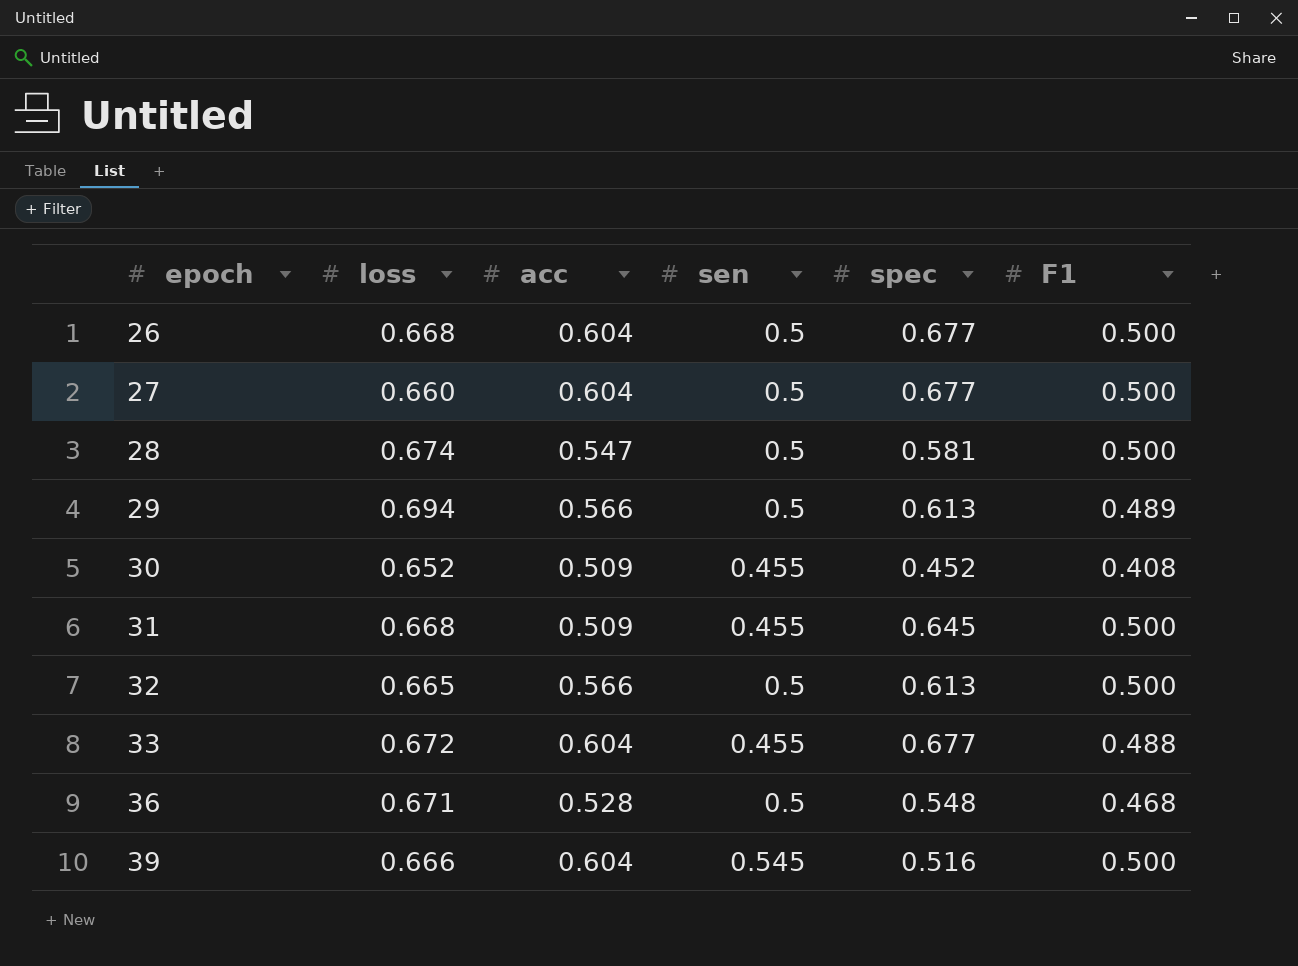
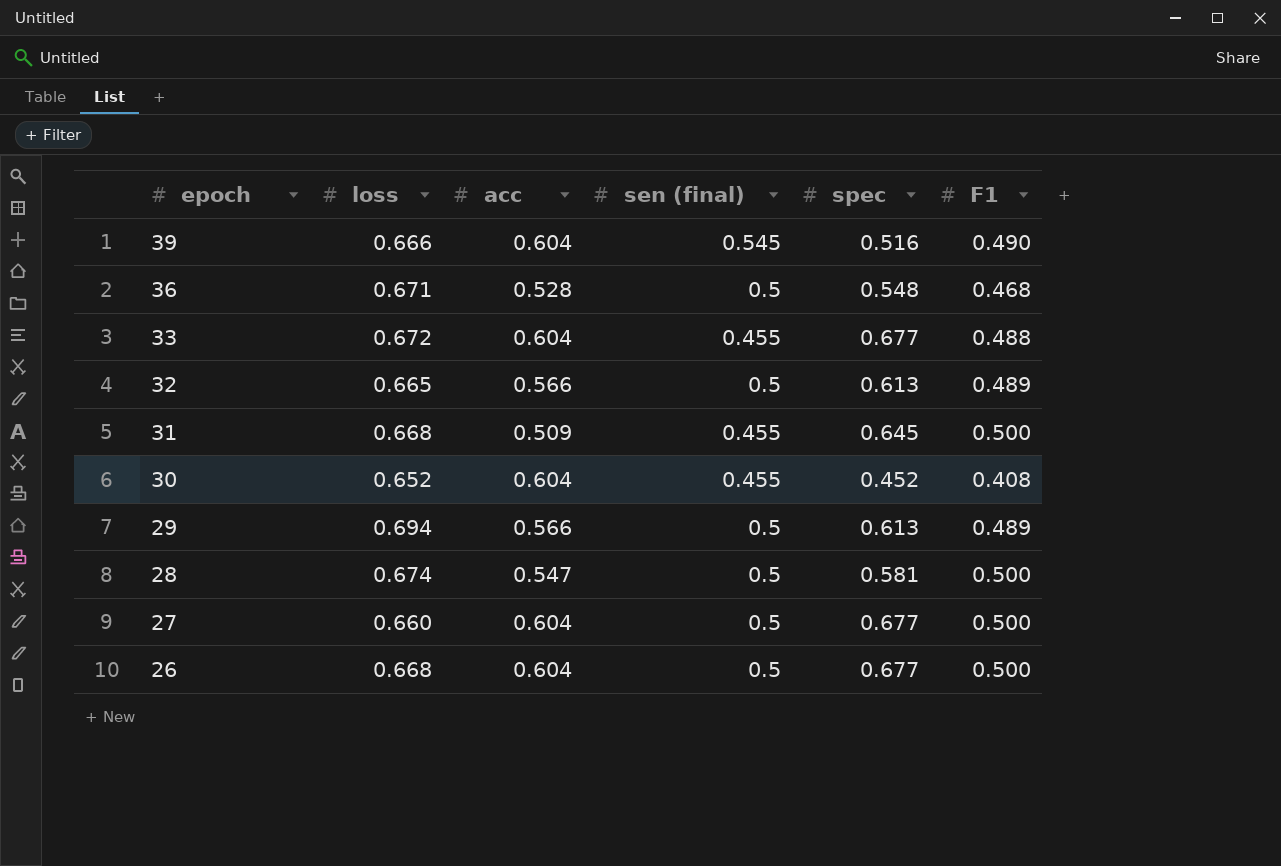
row order: epoch ascending -> epoch descending
column name: sen -> sen (final)
39 | F1: 0.500 -> 0.490
32 | F1: 0.500 -> 0.489
30 | acc: 0.509 -> 0.604

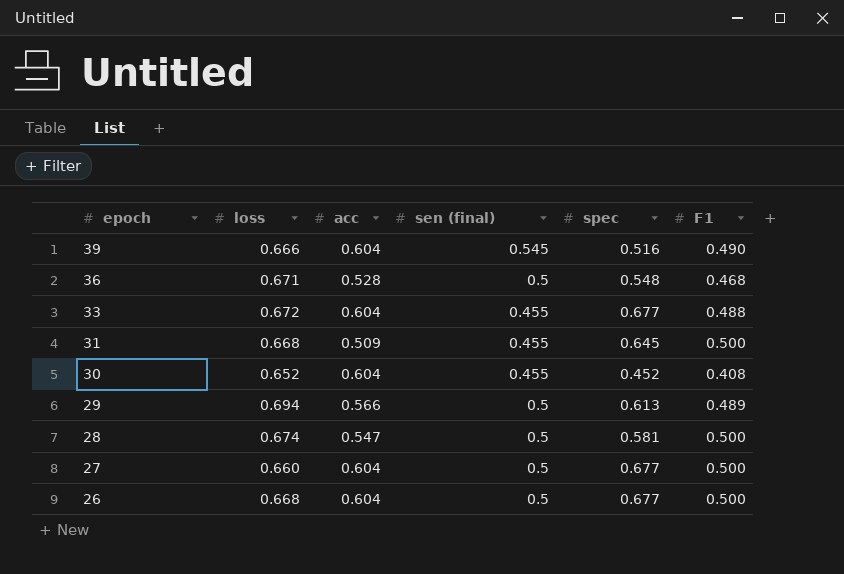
row 32: 0.665 | 0.566 | 0.5 | 0.613 | 0.489 -> none

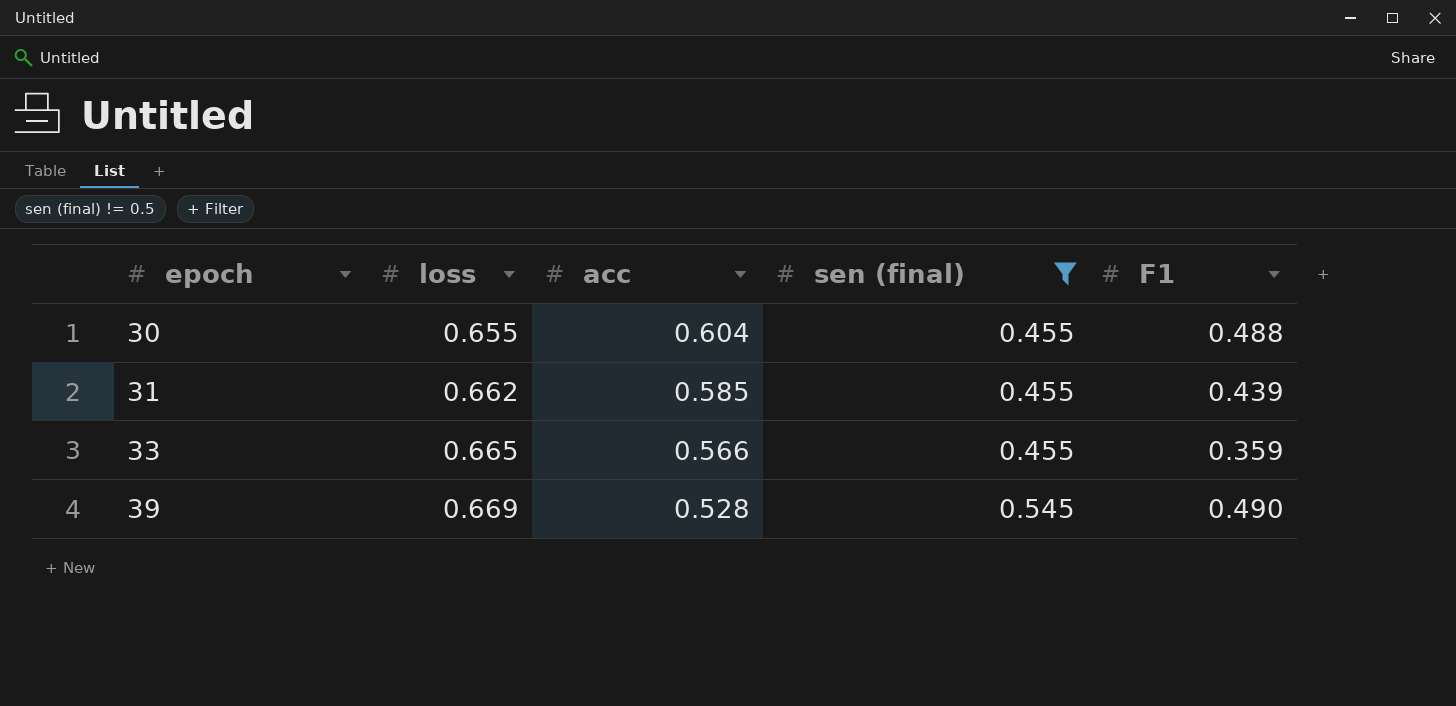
filter: none -> sen (final) != 0.5
row order: epoch descending -> epoch ascending
column spec | position: 5 -> none
30 | loss: 0.652 -> 0.655
30 | F1: 0.408 -> 0.488
31 | loss: 0.668 -> 0.662
31 | acc: 0.509 -> 0.585
31 | F1: 0.500 -> 0.439
33 | loss: 0.672 -> 0.665
33 | acc: 0.604 -> 0.566
33 | F1: 0.488 -> 0.359
39 | loss: 0.666 -> 0.669
39 | acc: 0.604 -> 0.528

